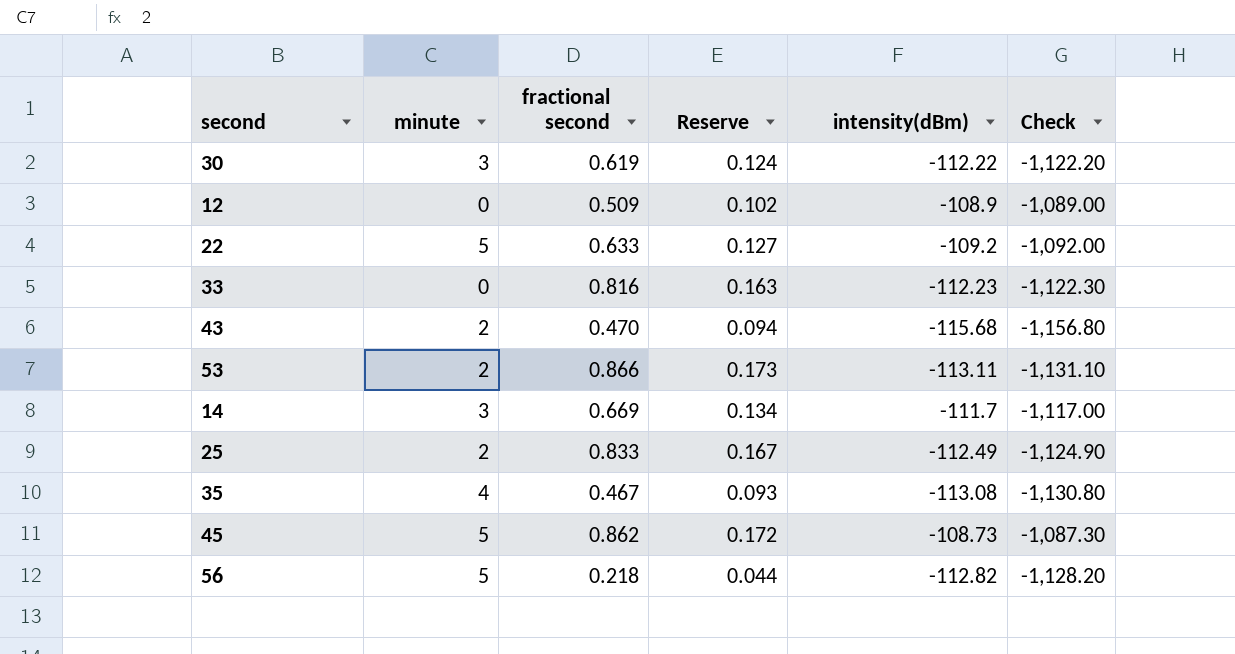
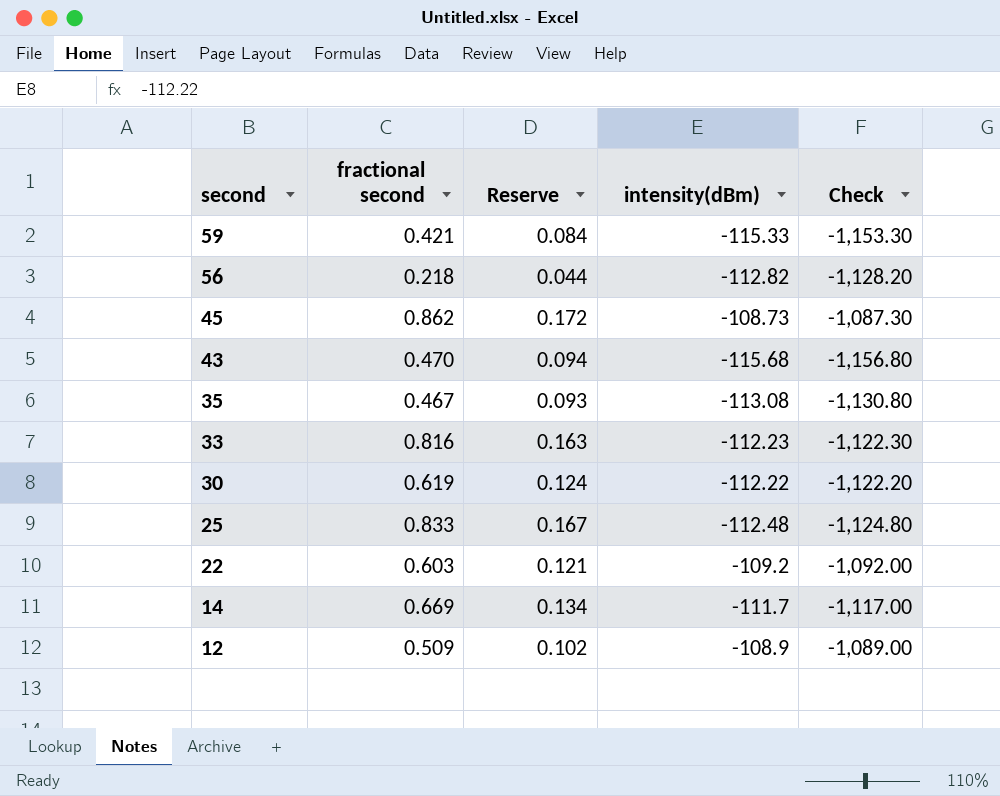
row order: none -> second descending
column minute | position: 2 -> none
row 53: 2 | 0.866 | 0.173 | -113.11 | -1,131.10 -> none
row 59: none -> 0.421 | 0.084 | -115.33 | -1,153.30
25 | intensity(dBm): -112.49 -> -112.48
25 | Check: -1,124.90 -> -1,124.80
22 | fractional second: 0.633 -> 0.603
22 | Reserve: 0.127 -> 0.121

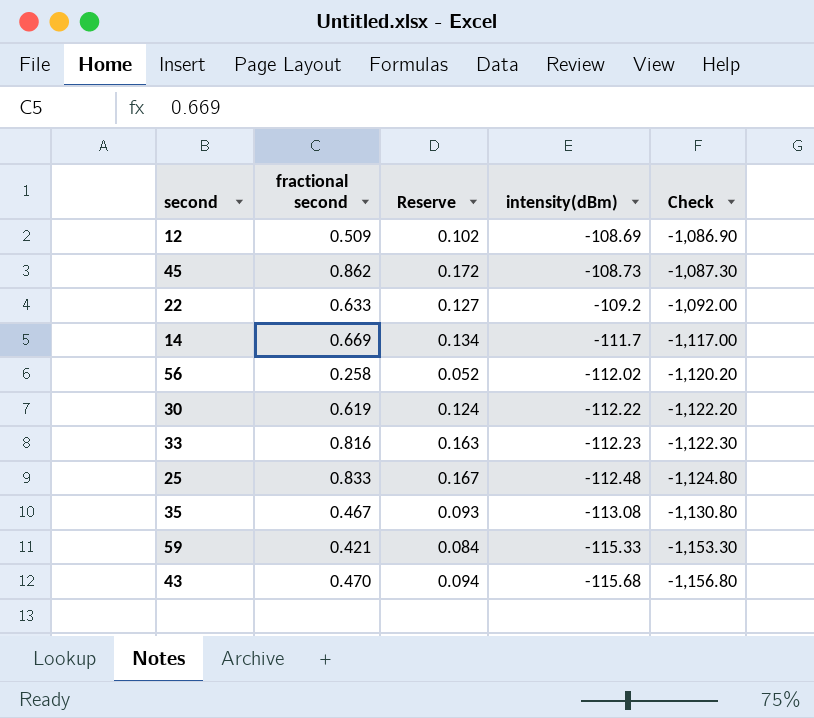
row order: second descending -> intensity(dBm) descending
12 | intensity(dBm): -108.9 -> -108.69
12 | Check: -1,089.00 -> -1,086.90
22 | fractional second: 0.603 -> 0.633
22 | Reserve: 0.121 -> 0.127
56 | fractional second: 0.218 -> 0.258
56 | Reserve: 0.044 -> 0.052
56 | intensity(dBm): -112.82 -> -112.02
56 | Check: -1,128.20 -> -1,120.20

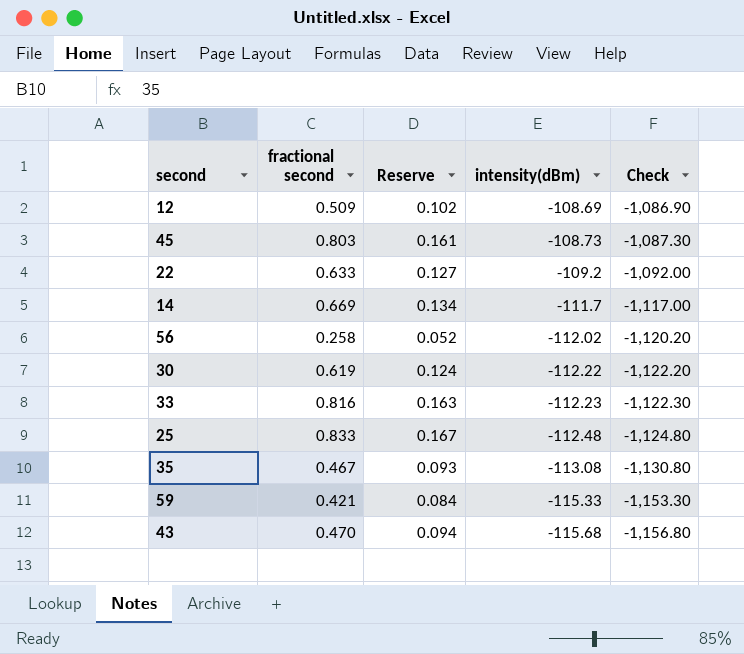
45 | fractional second: 0.862 -> 0.803
45 | Reserve: 0.172 -> 0.161

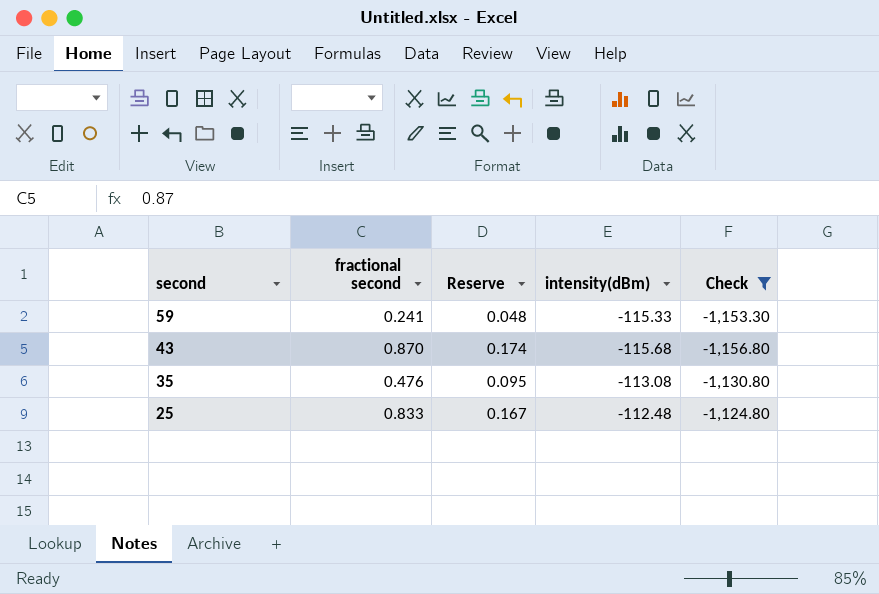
filter: none -> Check <= -1,124.80
row order: intensity(dBm) descending -> second descending
59 | fractional second: 0.421 -> 0.241
59 | Reserve: 0.084 -> 0.048
43 | fractional second: 0.470 -> 0.870
43 | Reserve: 0.094 -> 0.174
35 | fractional second: 0.467 -> 0.476
35 | Reserve: 0.093 -> 0.095

